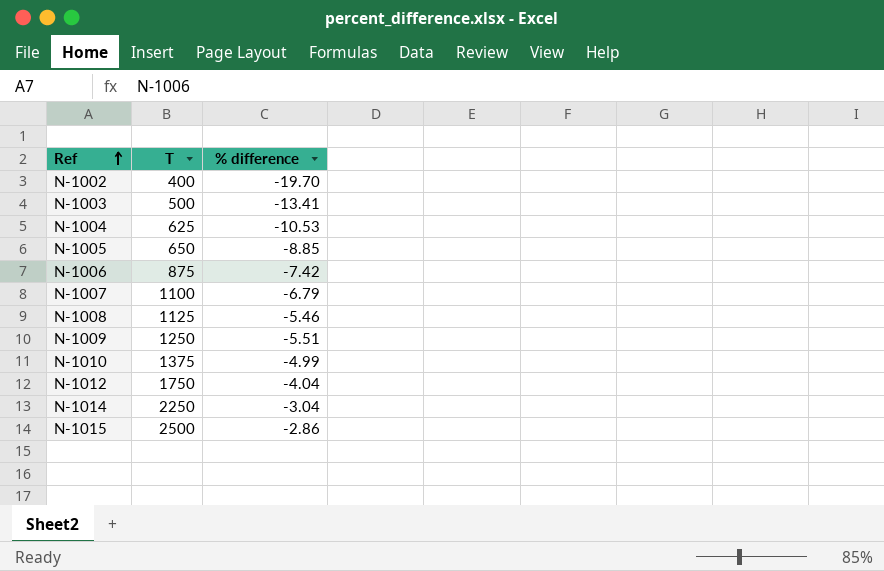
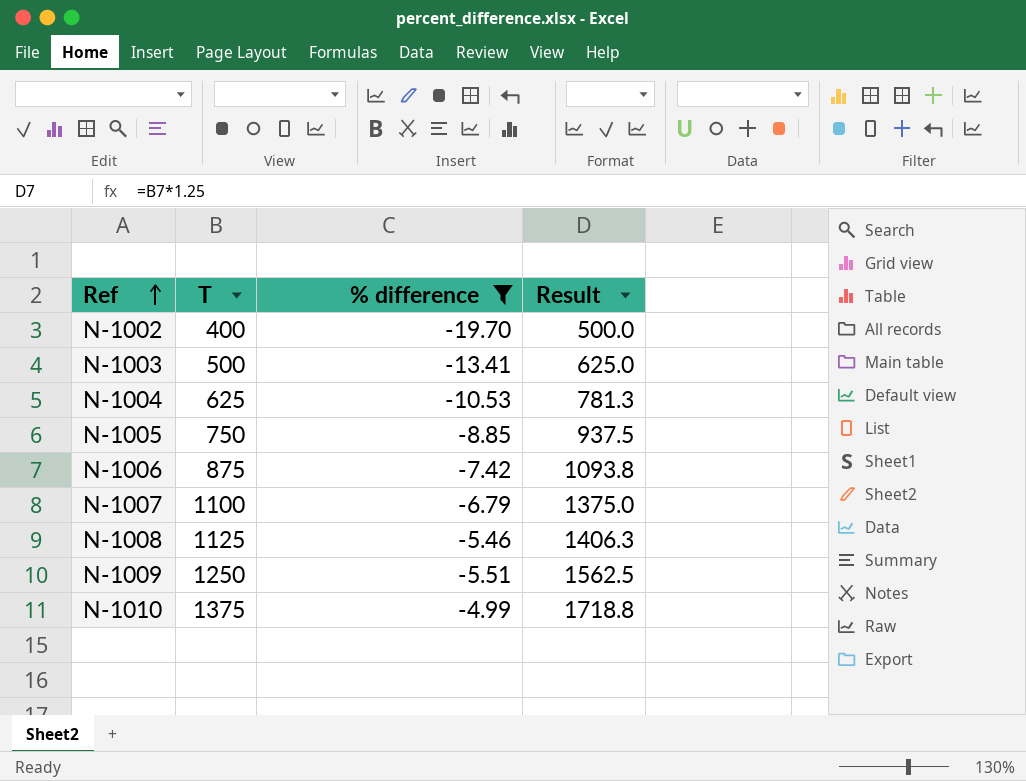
filter: none -> % difference <= -4.99
column Result | formula: none -> [T] * 1.25
N-1005 | T: 650 -> 750

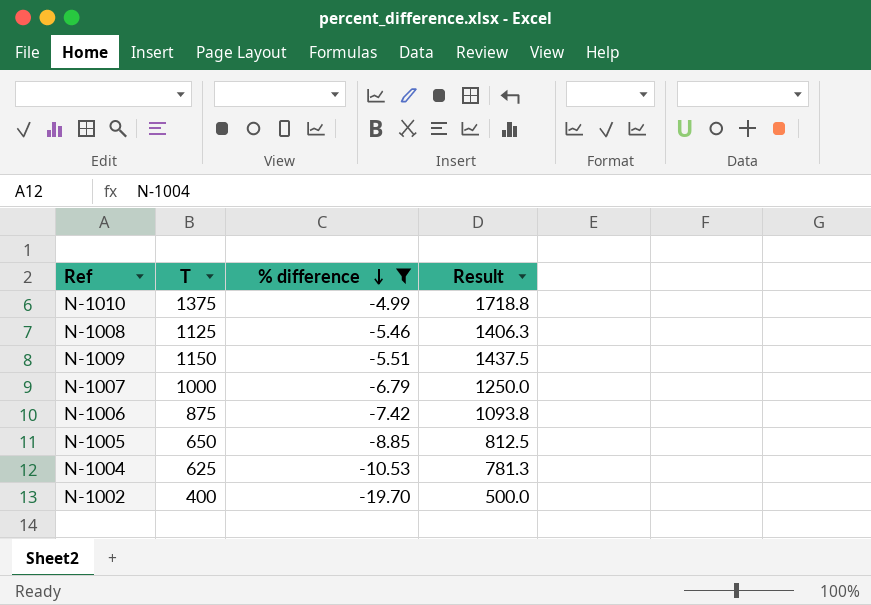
row order: Ref ascending -> % difference descending
row N-1003: 500 | -13.41 | 625.0 -> none
N-1009 | T: 1250 -> 1150
N-1009 | Result: 1562.5 -> 1437.5
N-1007 | T: 1100 -> 1000
N-1007 | Result: 1375.0 -> 1250.0
N-1005 | T: 750 -> 650
N-1005 | Result: 937.5 -> 812.5

